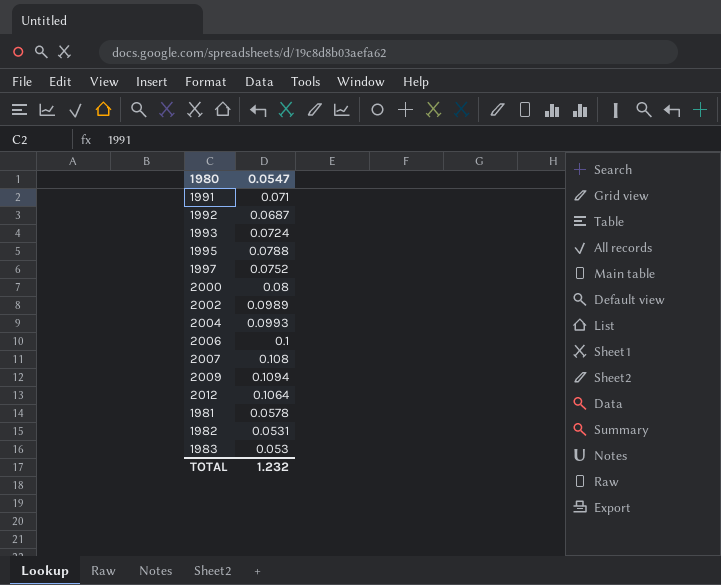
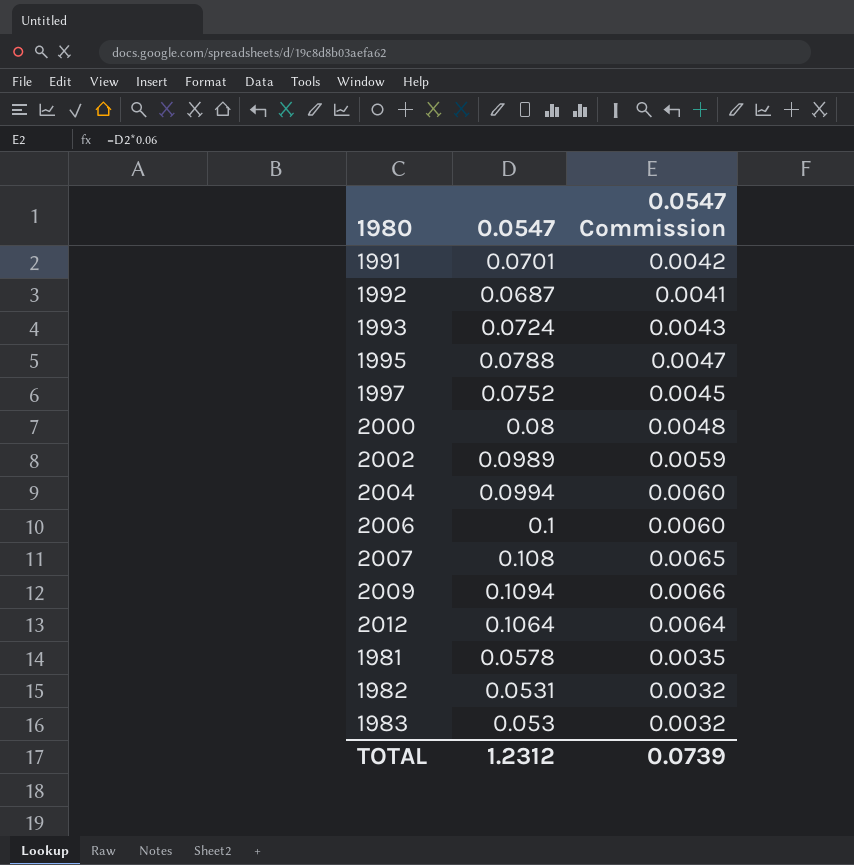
column 0.0547 Commission | formula: none -> [0.0547] * 0.06
1991 | 0.0547: 0.071 -> 0.0701
2004 | 0.0547: 0.0993 -> 0.0994
TOTAL | 0.0547: 1.232 -> 1.2312

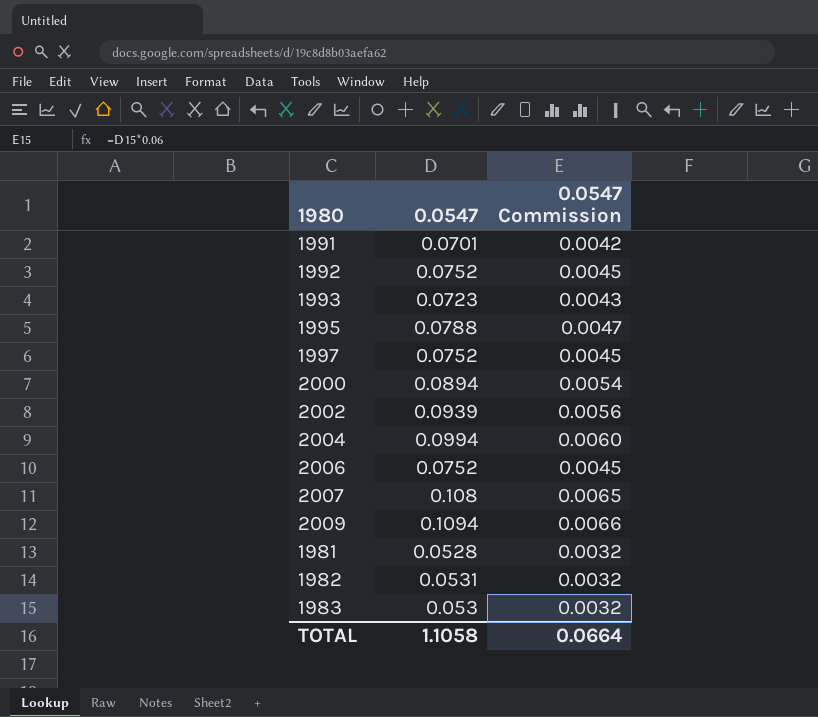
row 2012: 0.1064 | 0.0064 -> none
1992 | 0.0547: 0.0687 -> 0.0752
1992 | 0.0547 Commission: 0.0041 -> 0.0045
1993 | 0.0547: 0.0724 -> 0.0723
2000 | 0.0547: 0.08 -> 0.0894
2000 | 0.0547 Commission: 0.0048 -> 0.0054
2002 | 0.0547: 0.0989 -> 0.0939
2002 | 0.0547 Commission: 0.0059 -> 0.0056
2006 | 0.0547: 0.1 -> 0.0752
2006 | 0.0547 Commission: 0.0060 -> 0.0045
1981 | 0.0547: 0.0578 -> 0.0528
1981 | 0.0547 Commission: 0.0035 -> 0.0032
TOTAL | 0.0547: 1.2312 -> 1.1058
TOTAL | 0.0547 Commission: 0.0739 -> 0.0664

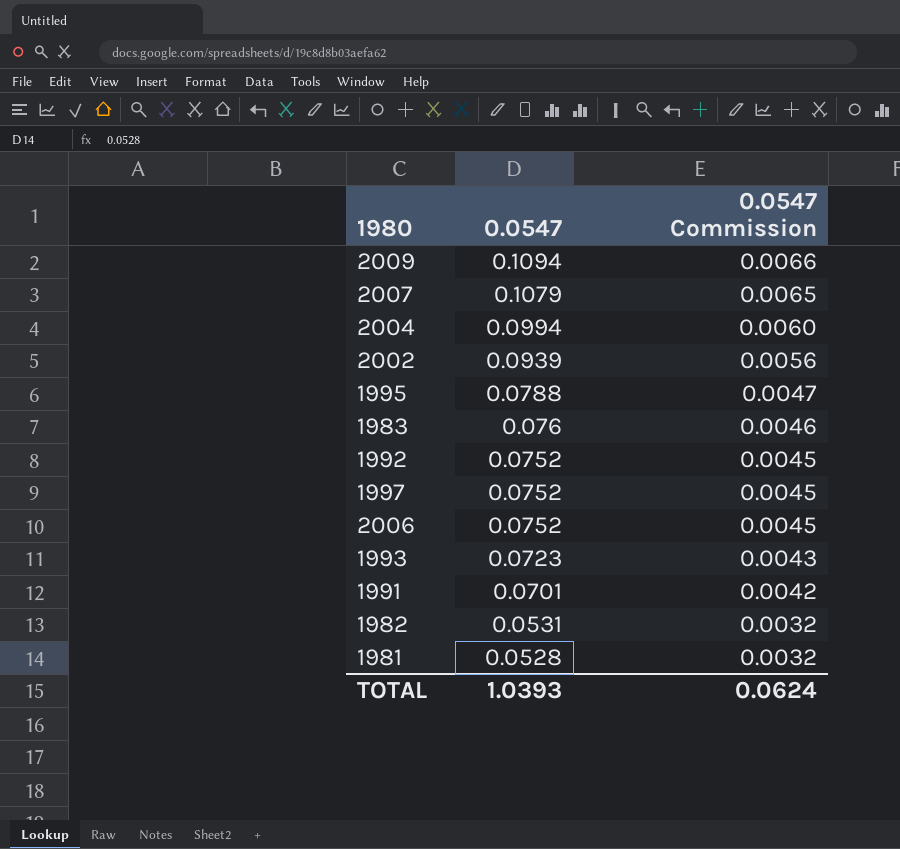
row order: none -> 0.0547 descending
row 2000: 0.0894 | 0.0054 -> none
2007 | 0.0547: 0.108 -> 0.1079
1983 | 0.0547: 0.053 -> 0.076
1983 | 0.0547 Commission: 0.0032 -> 0.0046
TOTAL | 0.0547: 1.1058 -> 1.0393
TOTAL | 0.0547 Commission: 0.0664 -> 0.0624

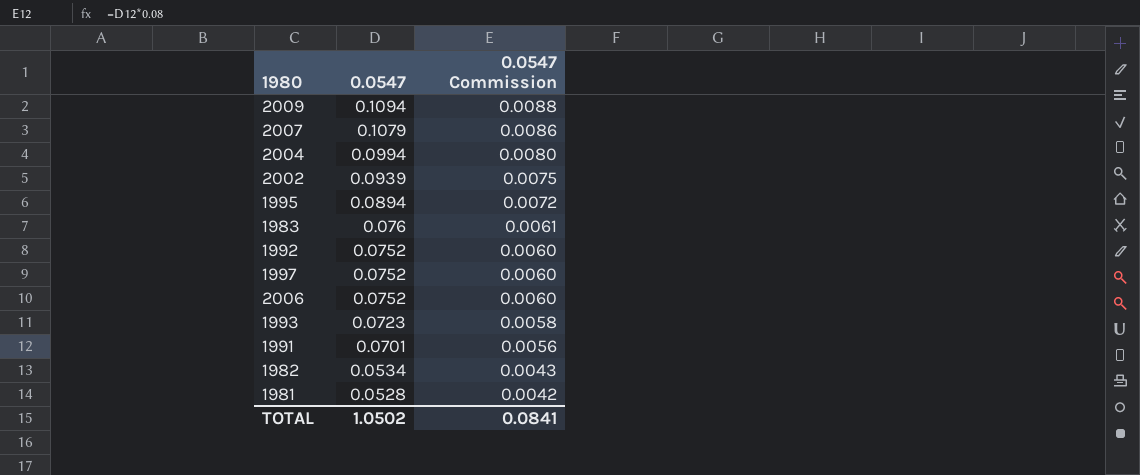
column 0.0547 Commission | formula: [0.0547] * 0.06 -> [0.0547] * 0.08
1995 | 0.0547: 0.0788 -> 0.0894
1982 | 0.0547: 0.0531 -> 0.0534
TOTAL | 0.0547: 1.0393 -> 1.0502
TOTAL | 0.0547 Commission: 0.0624 -> 0.0841

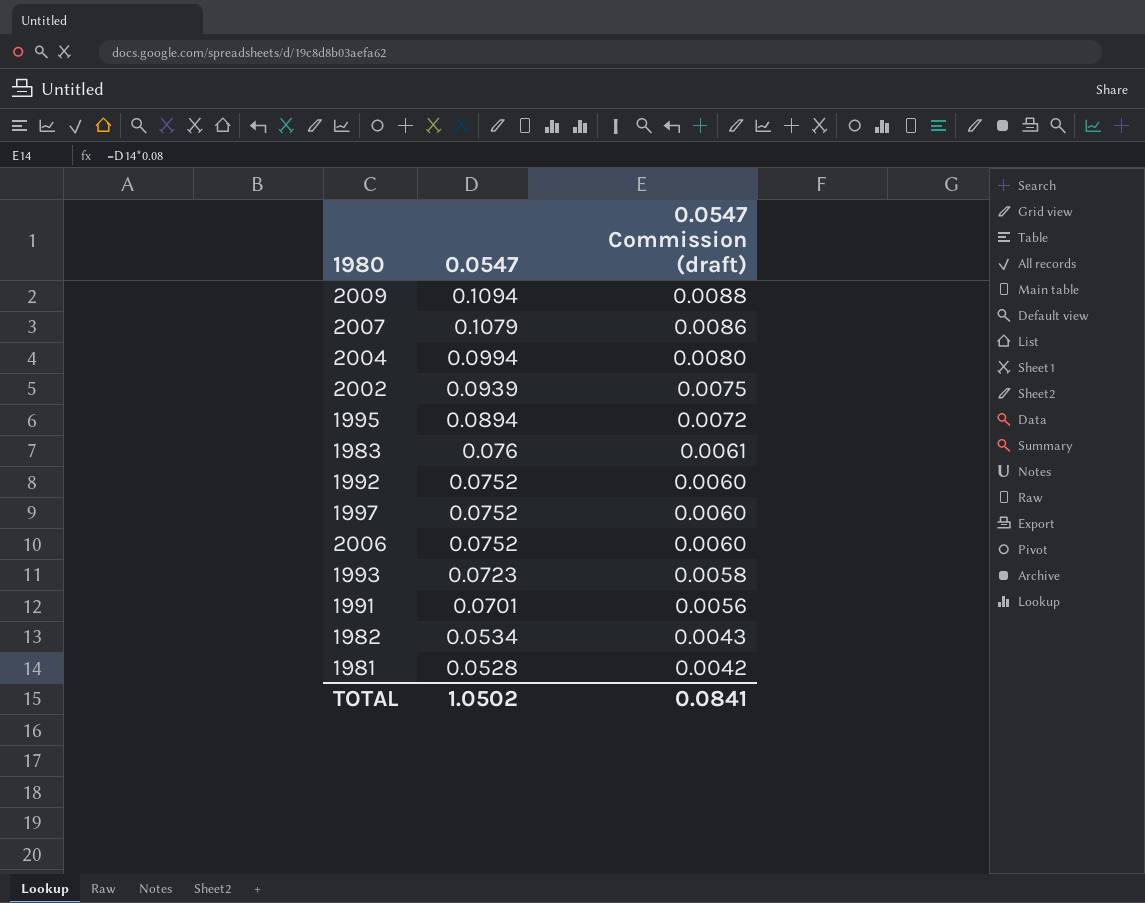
column name: 0.0547 Commission -> 0.0547 Commission (draft)

